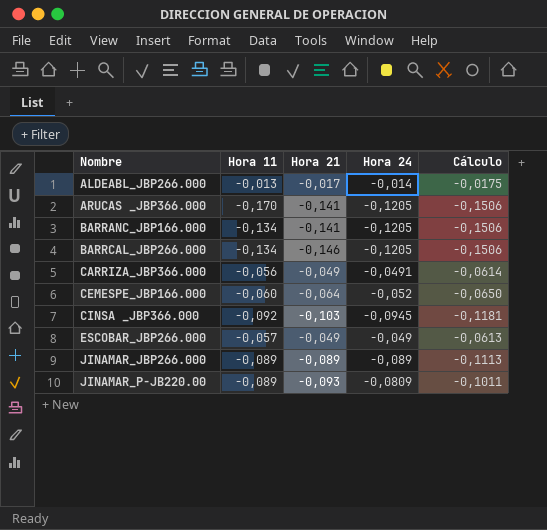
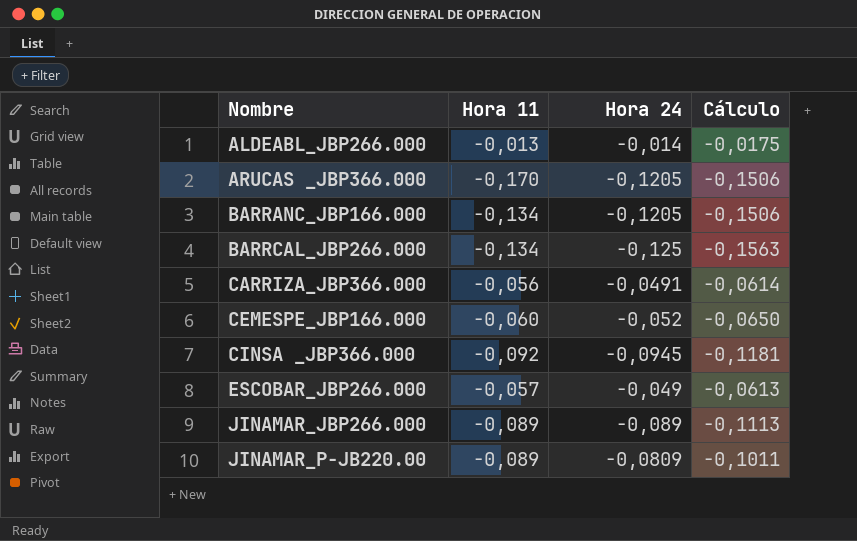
column Hora 21 | position: 3 -> none
BARRCAL_JBP266.000 | Hora 24: -0,1205 -> -0,125
BARRCAL_JBP266.000 | Cálculo: -0,1506 -> -0,1563

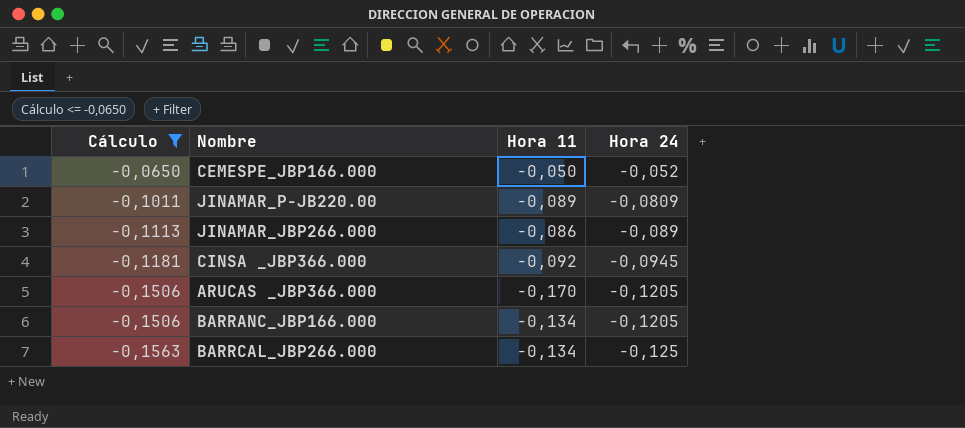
filter: none -> Cálculo <= -0,0650
row order: Nombre ascending -> Cálculo descending
column Cálculo | position: 4 -> 1
CEMESPE_JBP166.000 | Hora 11: -0,060 -> -0,050
JINAMAR_JBP266.000 | Hora 11: -0,089 -> -0,086

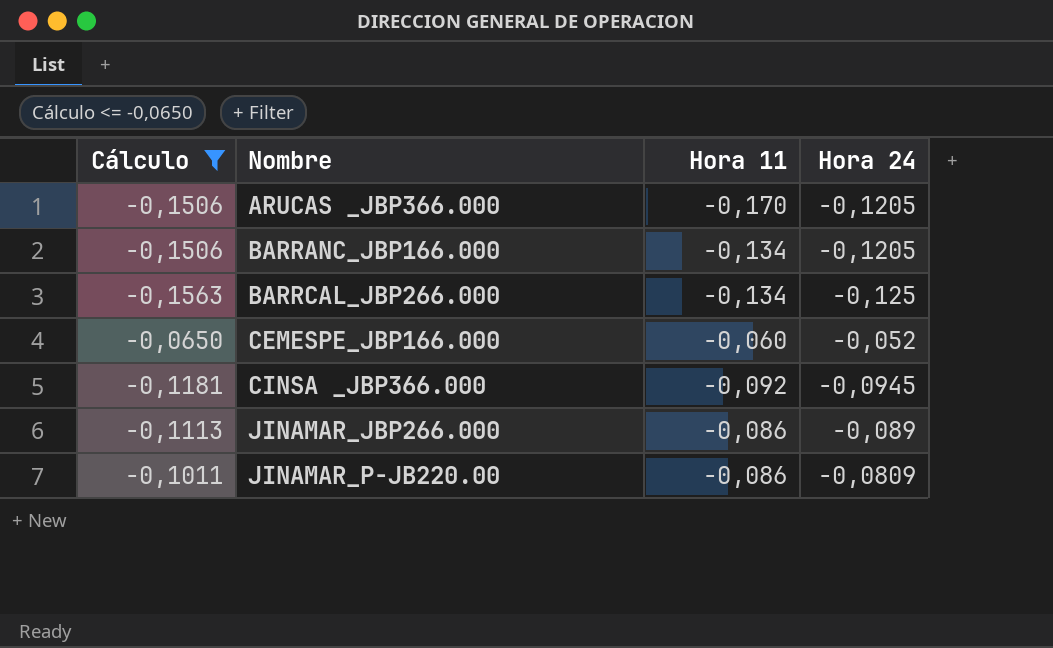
row order: Cálculo descending -> Nombre ascending
CEMESPE_JBP166.000 | Hora 11: -0,050 -> -0,060
JINAMAR_P-JB220.00 | Hora 11: -0,089 -> -0,086

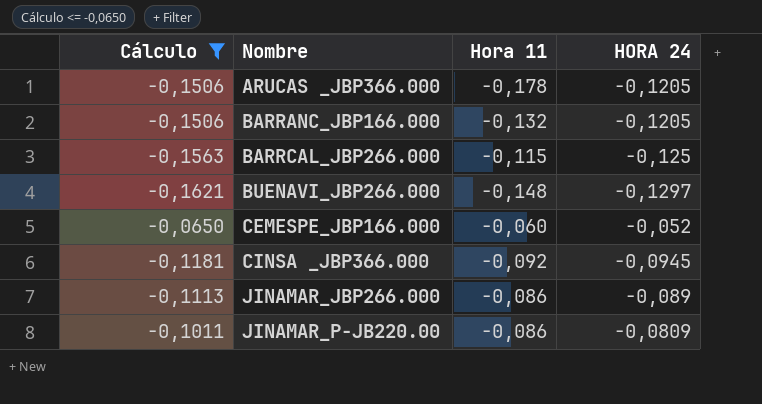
column name: Hora 24 -> HORA 24
ARUCAS _JBP366.000 | Hora 11: -0,170 -> -0,178
BARRANC_JBP166.000 | Hora 11: -0,134 -> -0,132
BARRCAL_JBP266.000 | Hora 11: -0,134 -> -0,115
row BUENAVI_JBP266.000: none -> -0,1621 | -0,148 | -0,1297

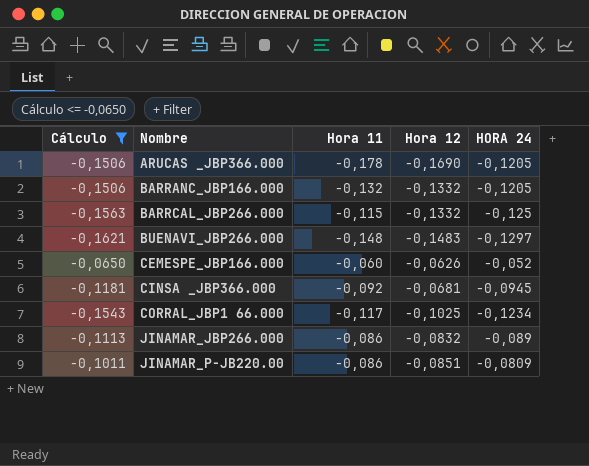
column Hora 12 | position: none -> 4
row CORRAL_JBP1 66.000: none -> -0,1543 | -0,117 | -0,1025 | -0,1234

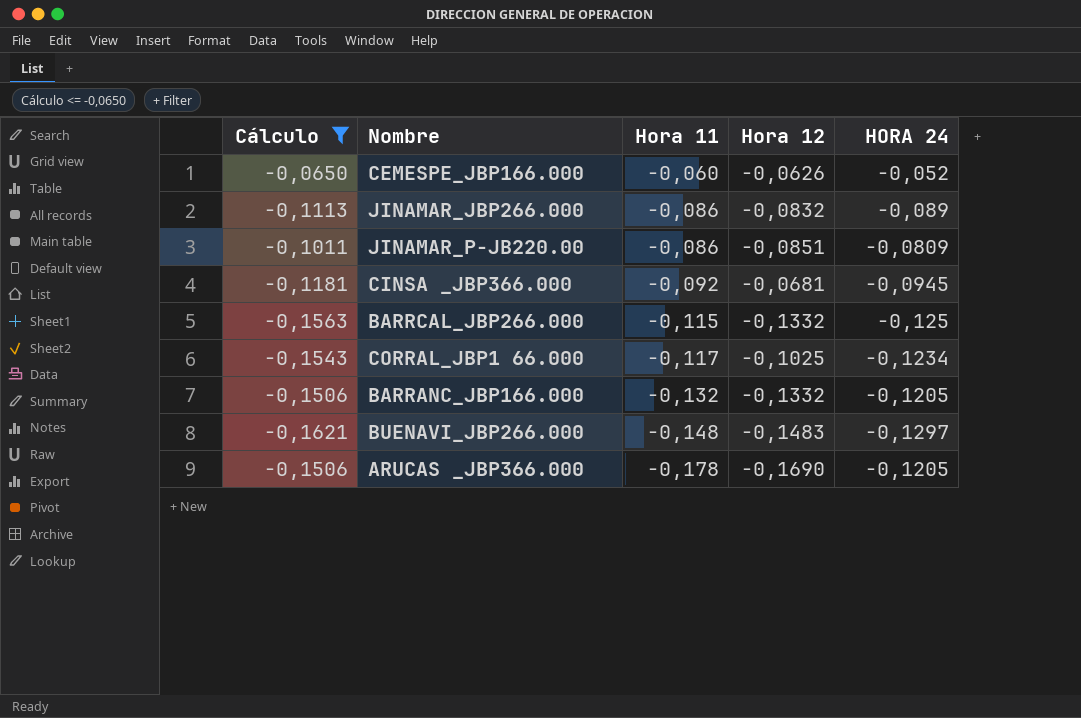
row order: Nombre ascending -> Hora 11 descending

